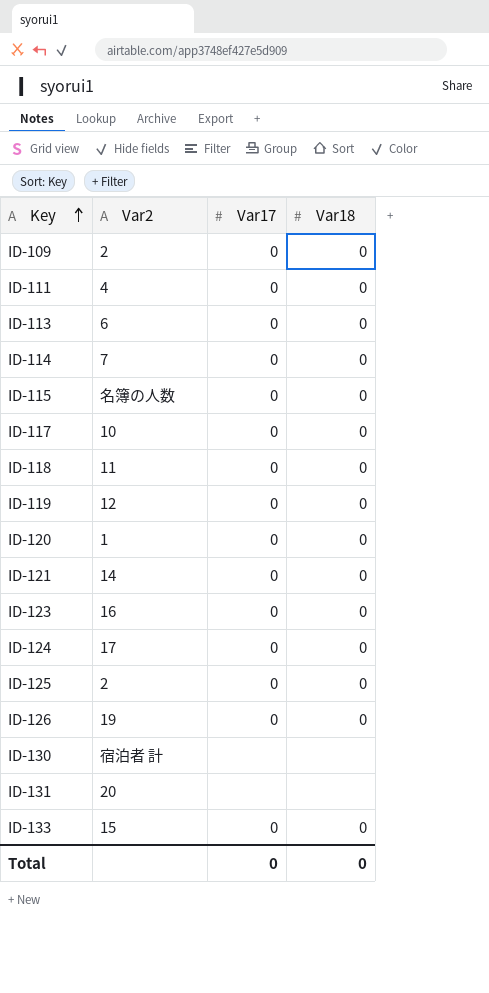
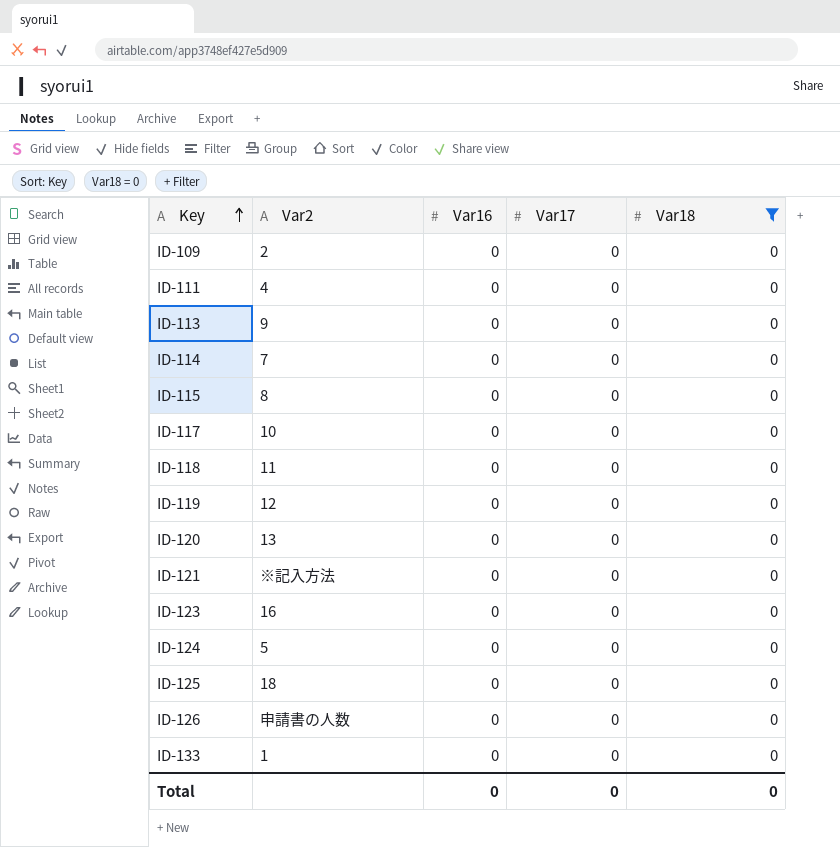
filter: none -> Var18 = 0
column Var16 | position: none -> 3
ID-113 | Var2: 6 -> 9
ID-115 | Var2: 名簿の人数 -> 8
ID-120 | Var2: 1 -> 13
ID-121 | Var2: 14 -> ※記入方法
ID-124 | Var2: 17 -> 5
ID-125 | Var2: 2 -> 18
ID-126 | Var2: 19 -> 申請書の人数
ID-133 | Var2: 15 -> 1

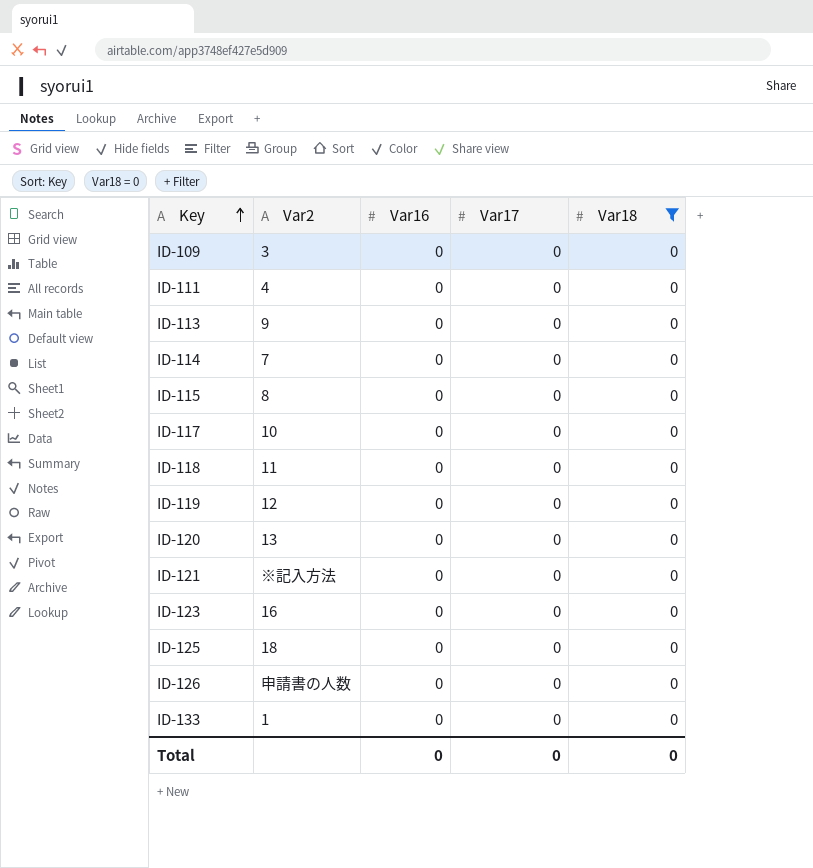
row ID-124: 5 | 0 | 0 | 0 -> none
ID-109 | Var2: 2 -> 3

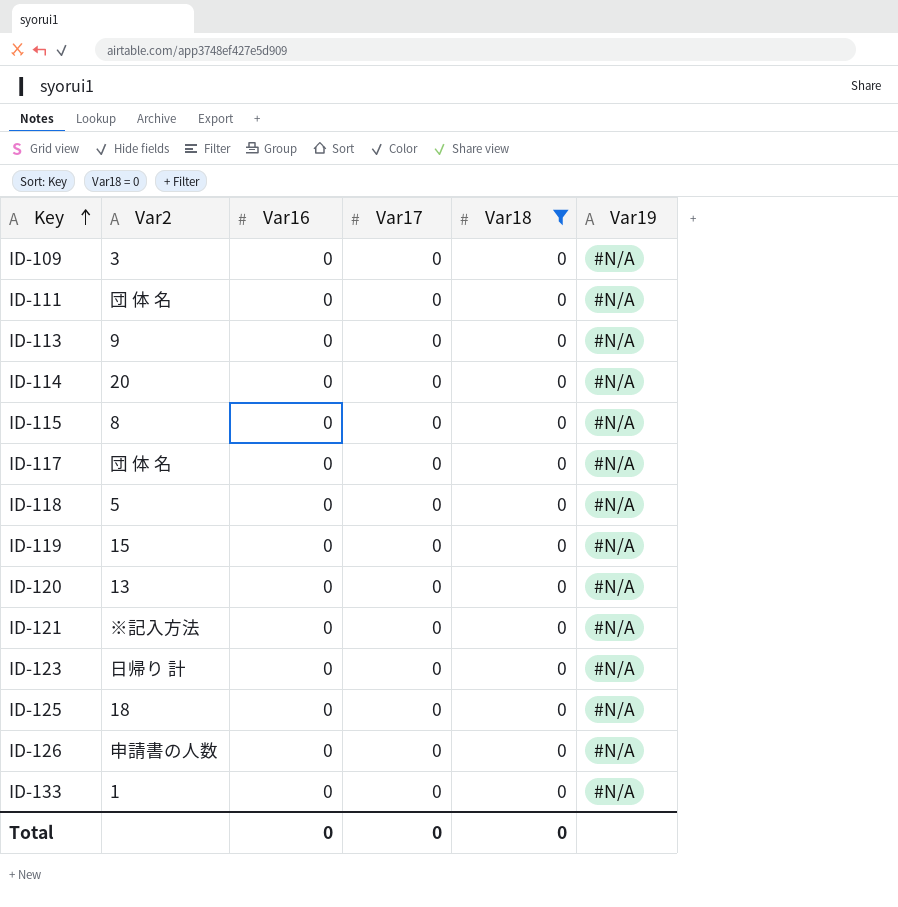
column Var19 | position: none -> 6
ID-111 | Var2: 4 -> 団 体 名
ID-114 | Var2: 7 -> 20
ID-117 | Var2: 10 -> 団 体 名
ID-118 | Var2: 11 -> 5
ID-119 | Var2: 12 -> 15
ID-123 | Var2: 16 -> 日帰り 計

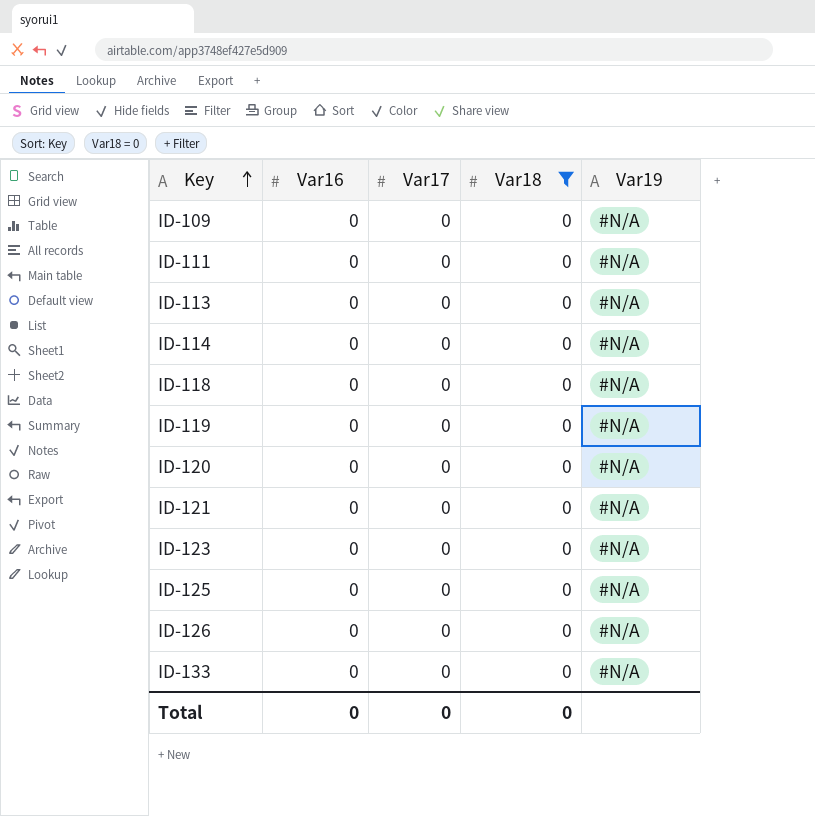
column Var2 | position: 2 -> none
row ID-115: 8 | 0 | 0 | 0 | #N/A -> none
row ID-117: 団 体 名 | 0 | 0 | 0 | #N/A -> none

